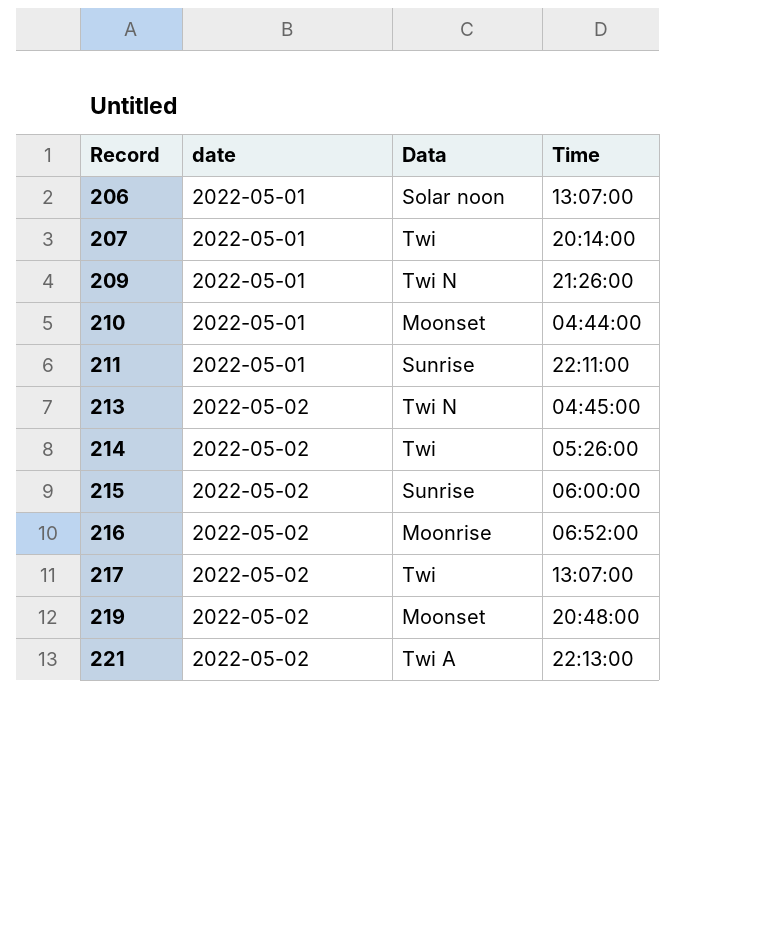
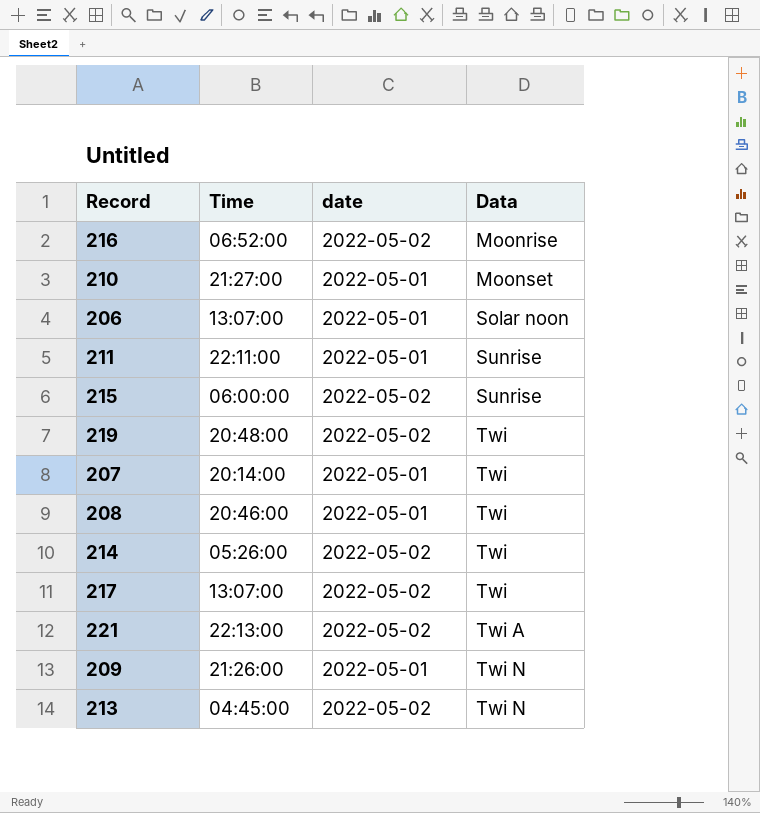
row order: Record ascending -> Data ascending
column Time | position: 4 -> 2
210 | Time: 04:44:00 -> 21:27:00
219 | Data: Moonset -> Twi
row 208: none -> 20:46:00 | 2022-05-01 | Twi

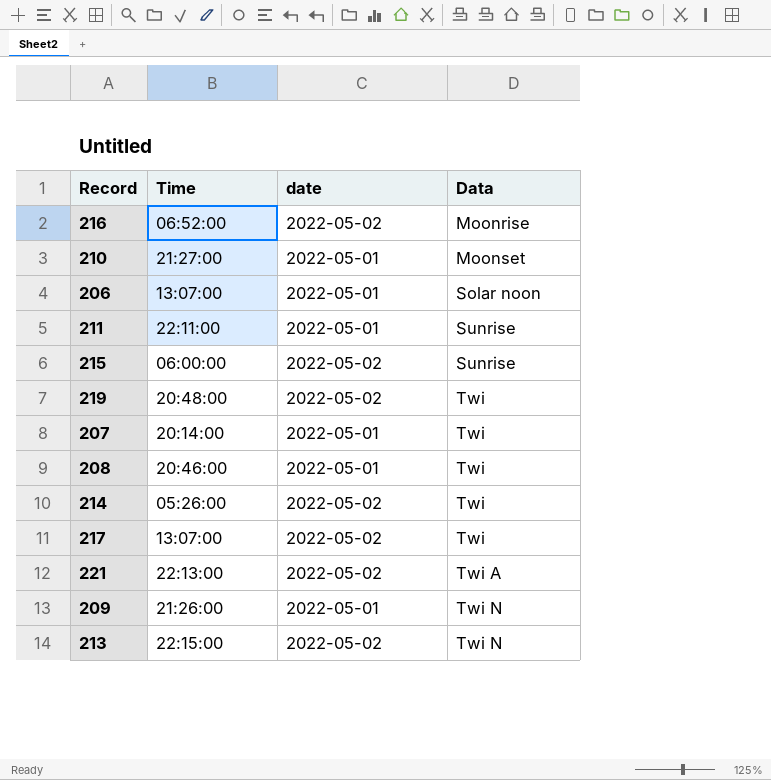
213 | Time: 04:45:00 -> 22:15:00

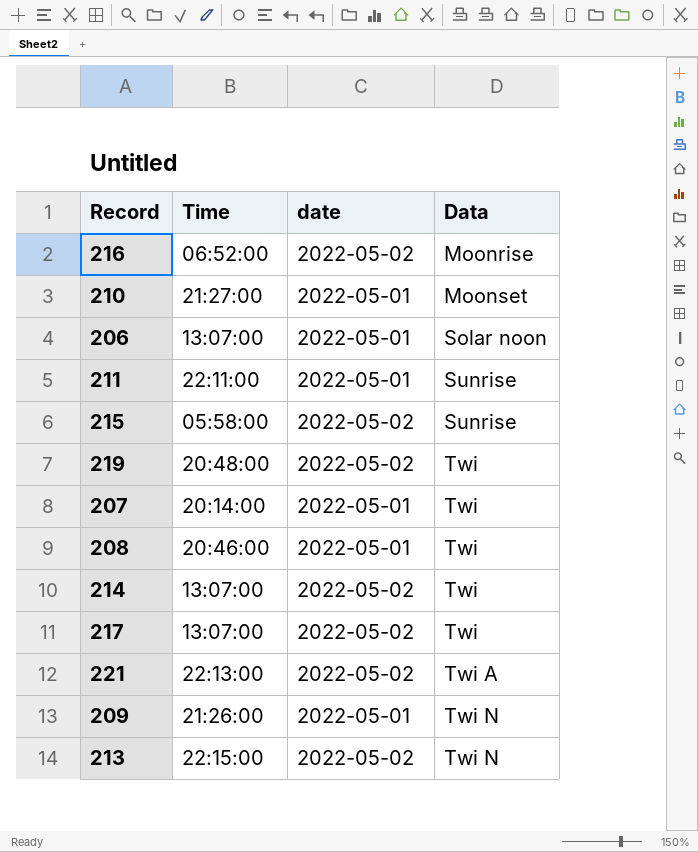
215 | Time: 06:00:00 -> 05:58:00
214 | Time: 05:26:00 -> 13:07:00

